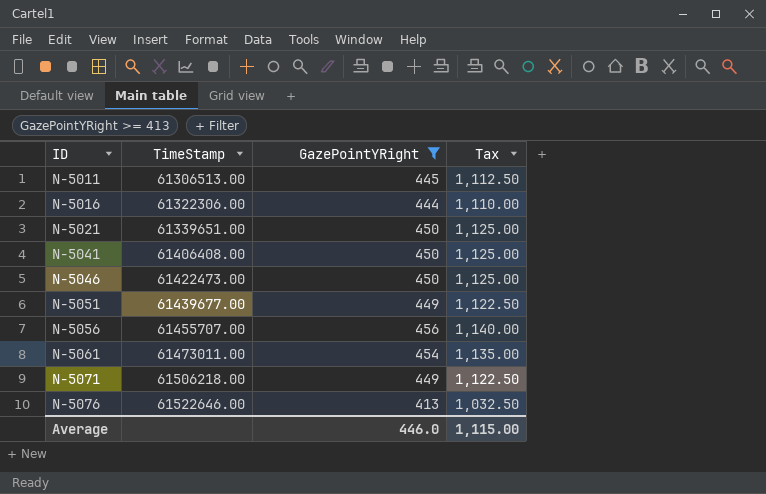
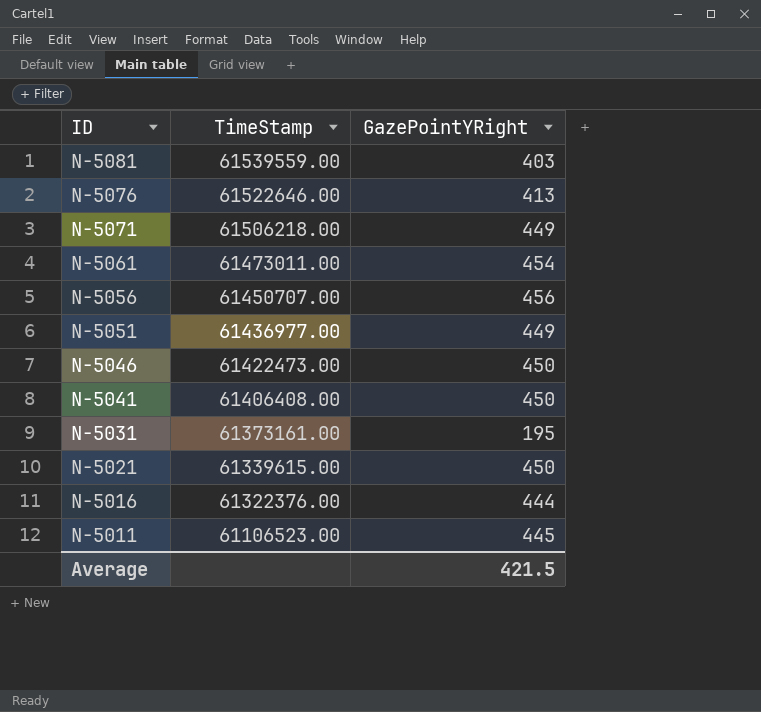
filter: GazePointYRight >= 413 -> none
row order: ID ascending -> ID descending
column Tax | formula: [GazePointYRight] * 2.5 -> none
N-5056 | TimeStamp: 61455707.00 -> 61450707.00
N-5051 | TimeStamp: 61439677.00 -> 61436977.00
N-5021 | TimeStamp: 61339651.00 -> 61339615.00
N-5016 | TimeStamp: 61322306.00 -> 61322376.00
N-5011 | TimeStamp: 61306513.00 -> 61106523.00
Average | GazePointYRight: 446.0 -> 421.5

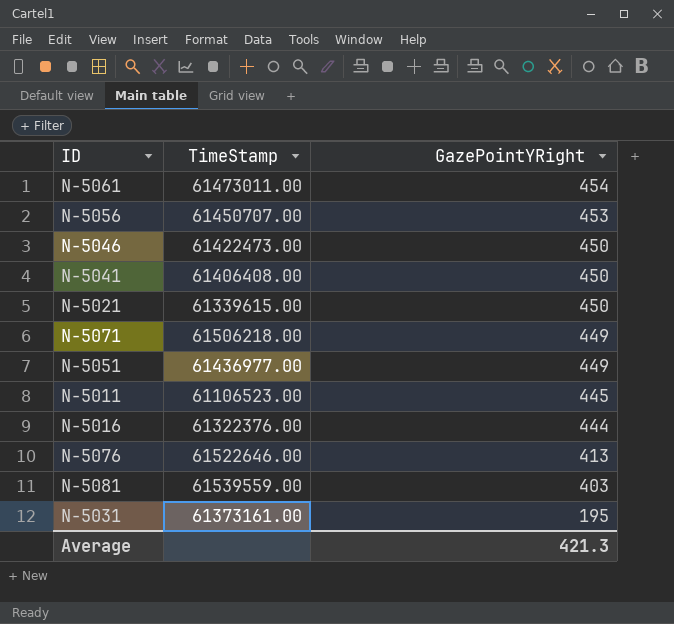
row order: ID descending -> GazePointYRight descending
N-5056 | GazePointYRight: 456 -> 453
Average | GazePointYRight: 421.5 -> 421.3

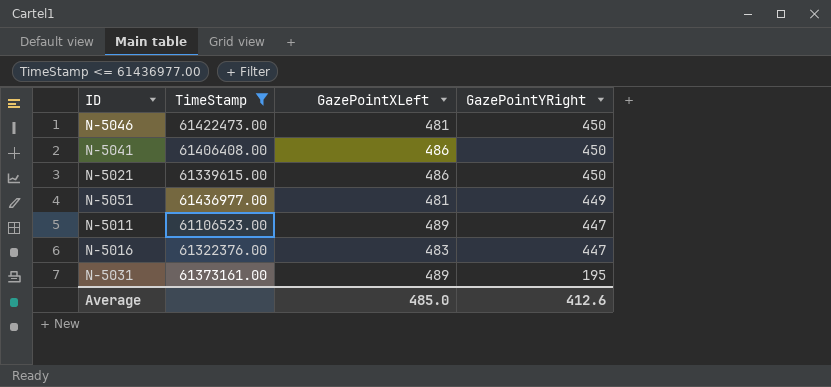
filter: none -> TimeStamp <= 61436977.00
column GazePointXLeft | position: none -> 3
N-5011 | GazePointYRight: 445 -> 447
N-5016 | GazePointYRight: 444 -> 447
Average | GazePointYRight: 421.3 -> 412.6

